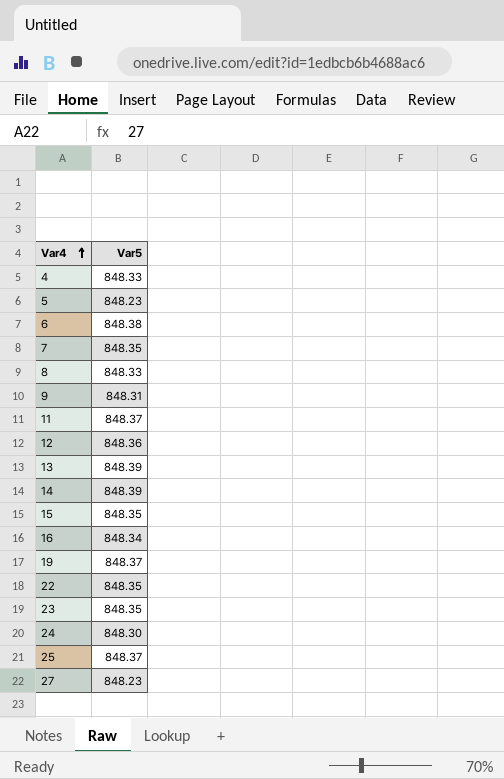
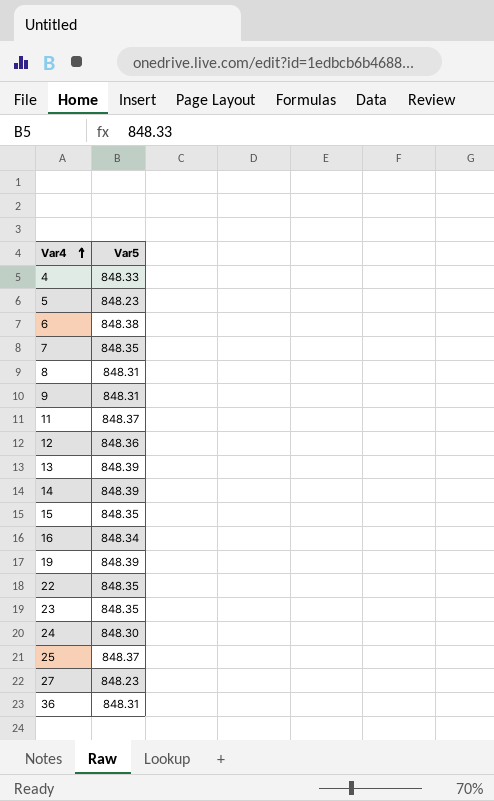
8 | Var5: 848.33 -> 848.31
19 | Var5: 848.37 -> 848.39
row 36: none -> 848.31

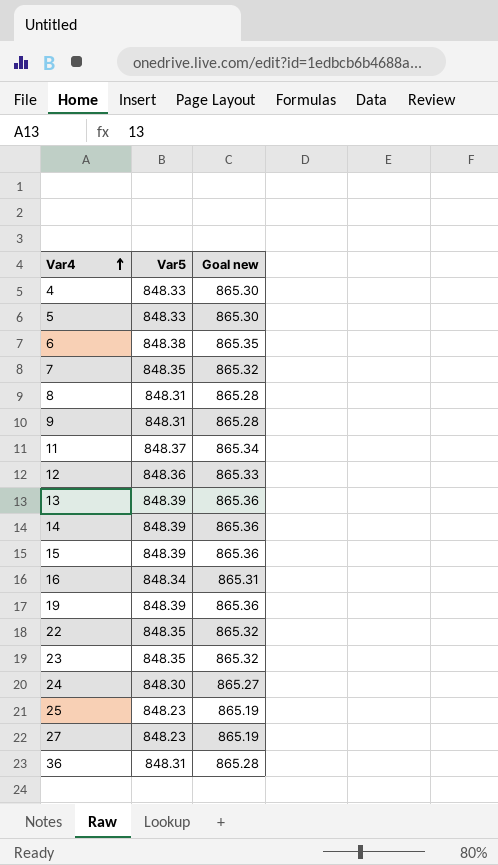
column Goal new | formula: none -> [Var5] * 1.02
5 | Var5: 848.23 -> 848.33
15 | Var5: 848.35 -> 848.39
25 | Var5: 848.37 -> 848.23

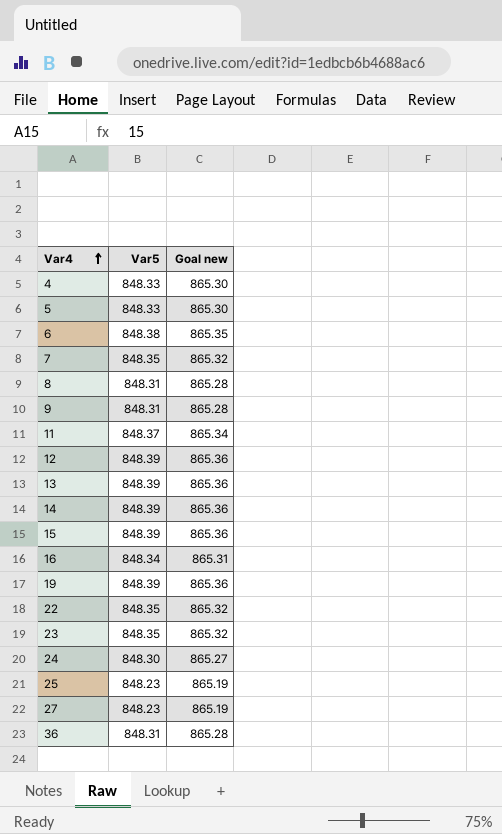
12 | Var5: 848.36 -> 848.39
12 | Goal new: 865.33 -> 865.36

